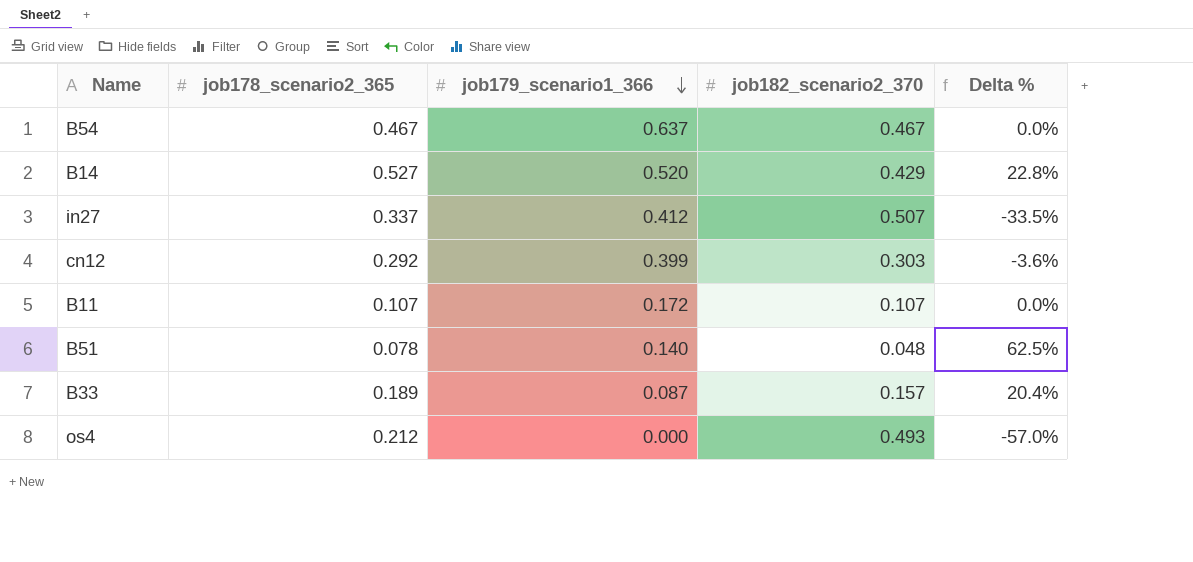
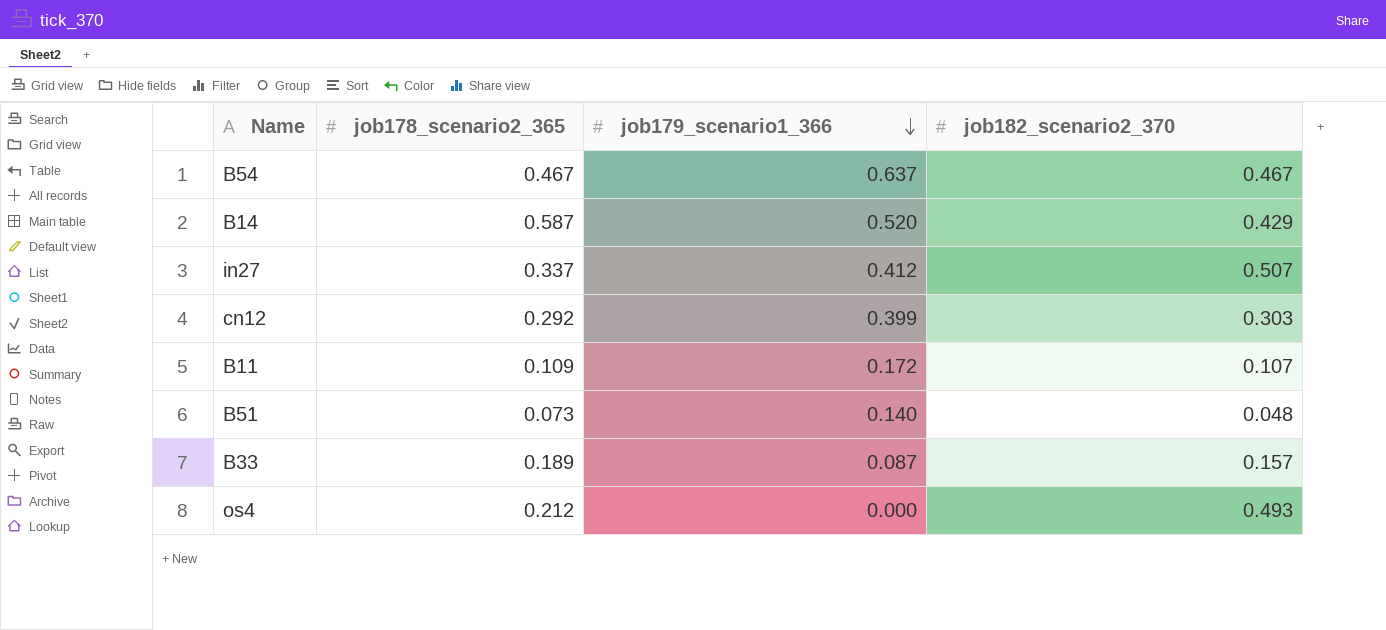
column Delta % | formula: ([job178_scenario2_365] - [job182_scenario2_370]) / [job182_scenario2_370] -> none
B14 | job178_scenario2_365: 0.527 -> 0.587
B11 | job178_scenario2_365: 0.107 -> 0.109
B51 | job178_scenario2_365: 0.078 -> 0.073

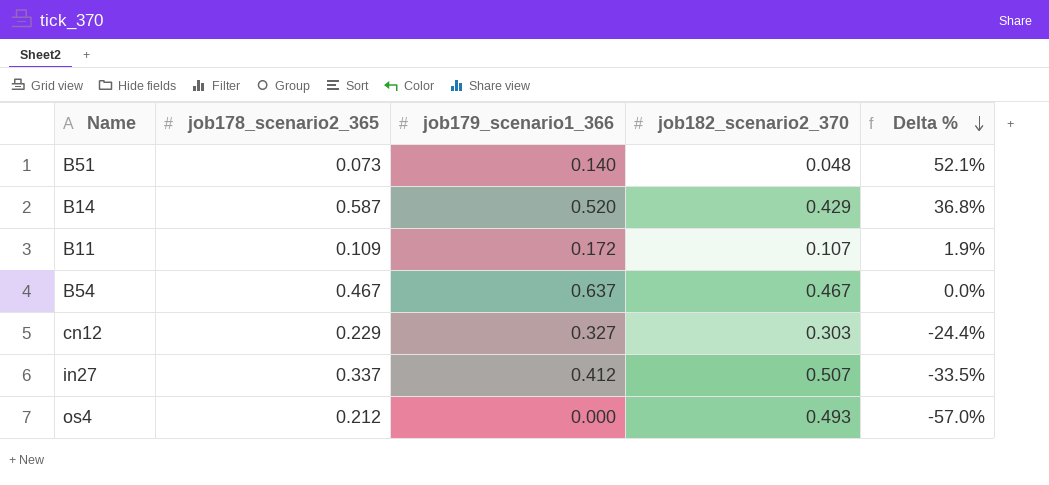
row order: job179_scenario1_366 descending -> Delta % descending
column Delta % | formula: none -> ([job178_scenario2_365] - [job182_scenario2_370]) / [job182_scenario2_370]
row B33: 0.189 | 0.087 | 0.157 -> none
cn12 | job178_scenario2_365: 0.292 -> 0.229
cn12 | job179_scenario1_366: 0.399 -> 0.327

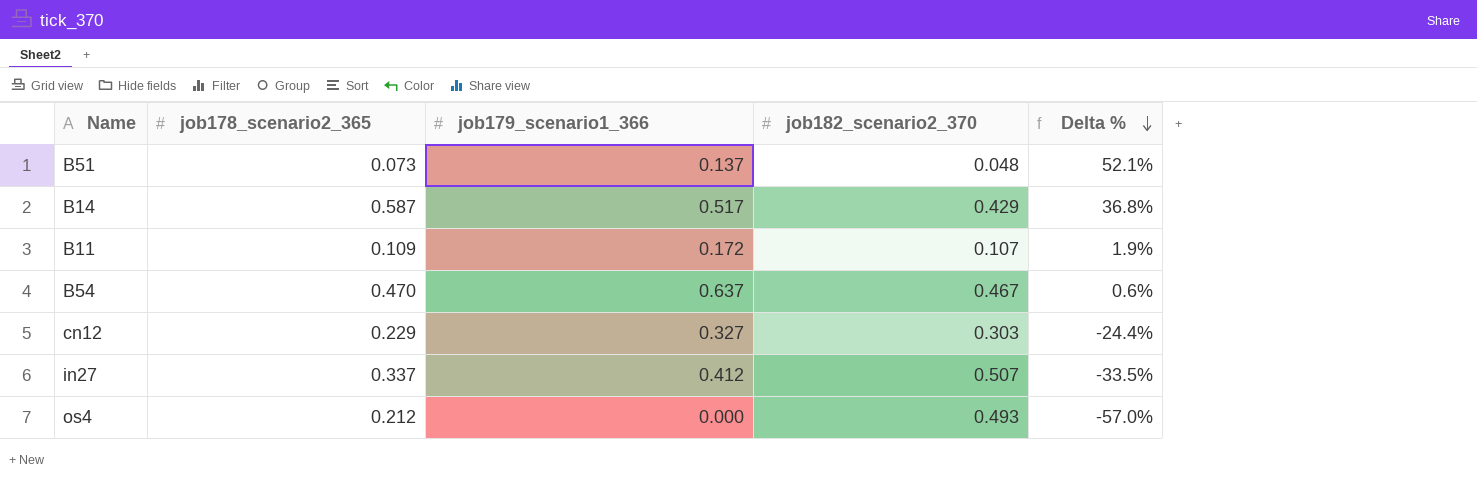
B51 | job179_scenario1_366: 0.140 -> 0.137
B14 | job179_scenario1_366: 0.520 -> 0.517
B54 | job178_scenario2_365: 0.467 -> 0.470
B54 | Delta %: 0.0% -> 0.6%

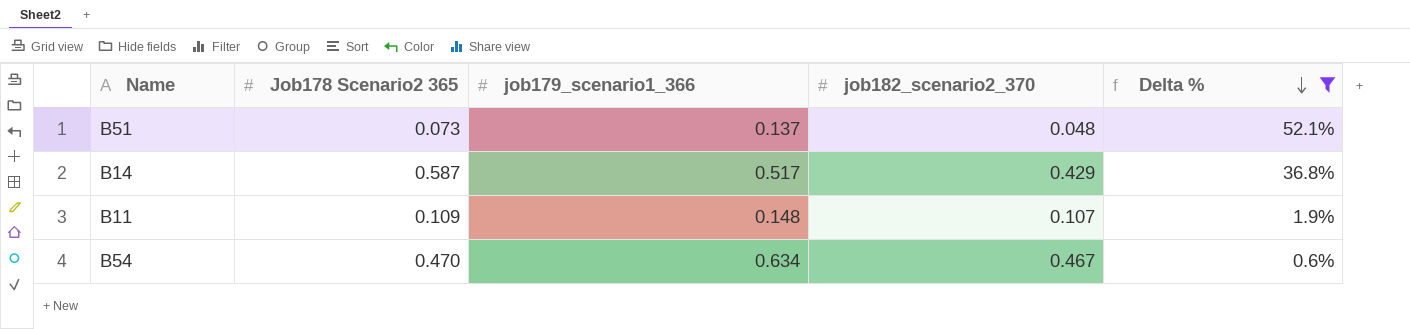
filter: none -> Delta % >= 0.6%
column name: job178_scenario2_365 -> Job178 Scenario2 365
B11 | job179_scenario1_366: 0.172 -> 0.148
B54 | job179_scenario1_366: 0.637 -> 0.634

